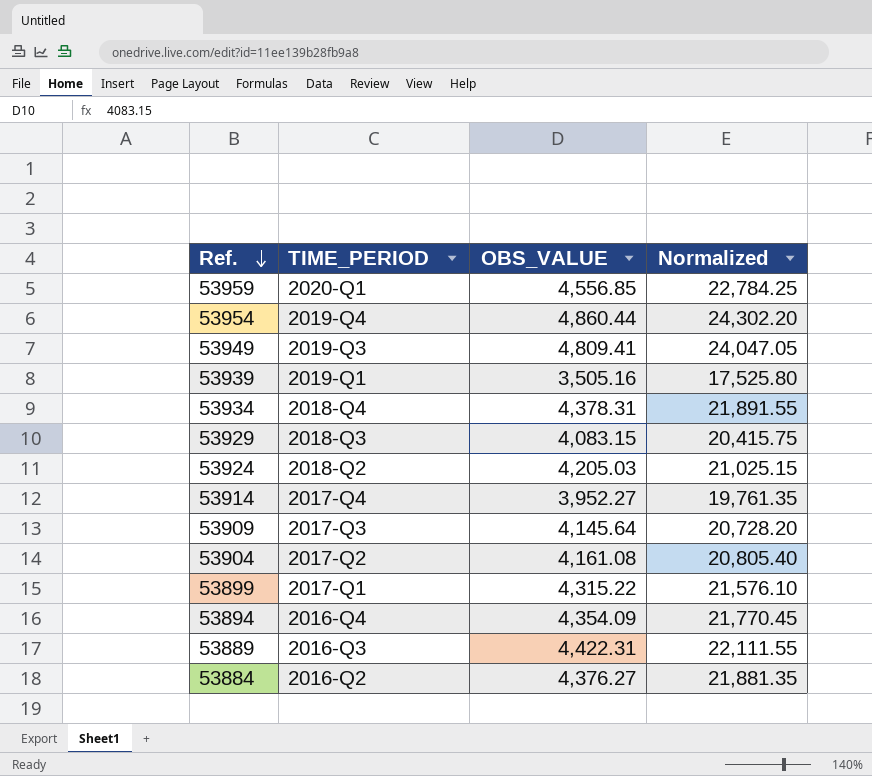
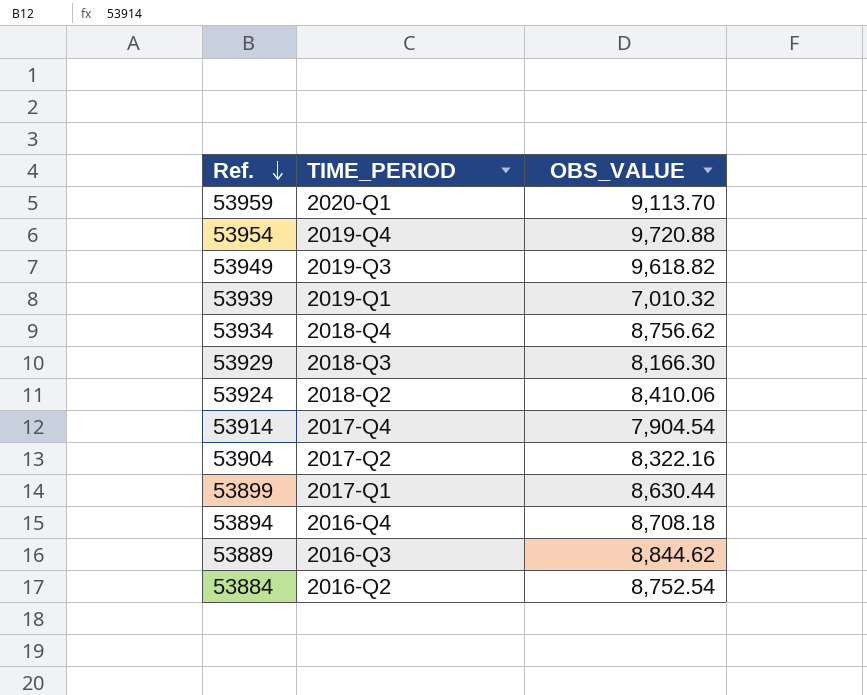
column Normalized | formula: [OBS_VALUE] * 5 -> none
row 53909: 2017-Q3 | 4,145.64 | 20,728.20 -> none
53959 | OBS_VALUE: 4,556.85 -> 9,113.70
53954 | OBS_VALUE: 4,860.44 -> 9,720.88
53949 | OBS_VALUE: 4,809.41 -> 9,618.82
53939 | OBS_VALUE: 3,505.16 -> 7,010.32
53934 | OBS_VALUE: 4,378.31 -> 8,756.62
53929 | OBS_VALUE: 4,083.15 -> 8,166.30
53924 | OBS_VALUE: 4,205.03 -> 8,410.06
53914 | OBS_VALUE: 3,952.27 -> 7,904.54
53904 | OBS_VALUE: 4,161.08 -> 8,322.16
53899 | OBS_VALUE: 4,315.22 -> 8,630.44
53894 | OBS_VALUE: 4,354.09 -> 8,708.18
53889 | OBS_VALUE: 4,422.31 -> 8,844.62
53884 | OBS_VALUE: 4,376.27 -> 8,752.54

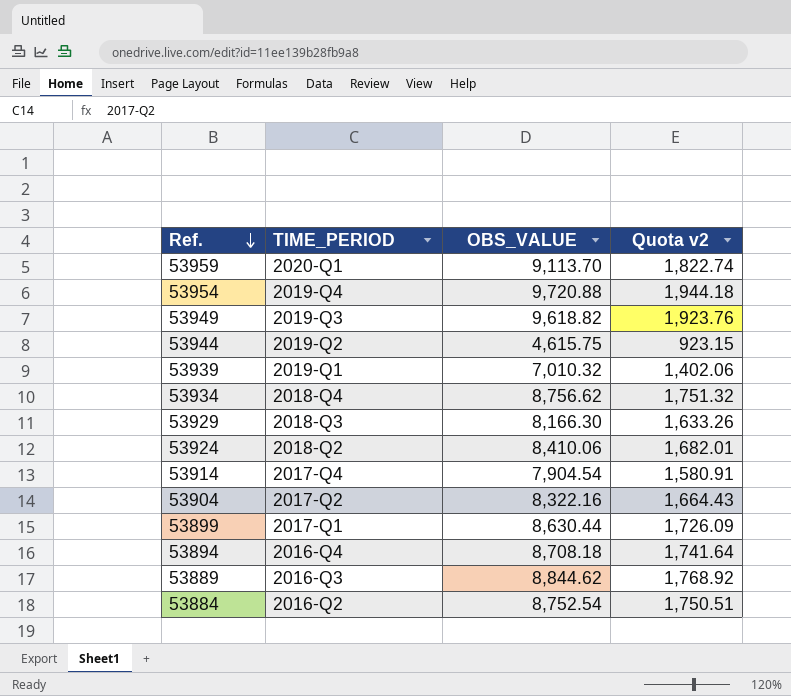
column Quota v2 | formula: none -> [OBS_VALUE] * 0.2
row 53944: none -> 2019-Q2 | 4,615.75 | 923.15

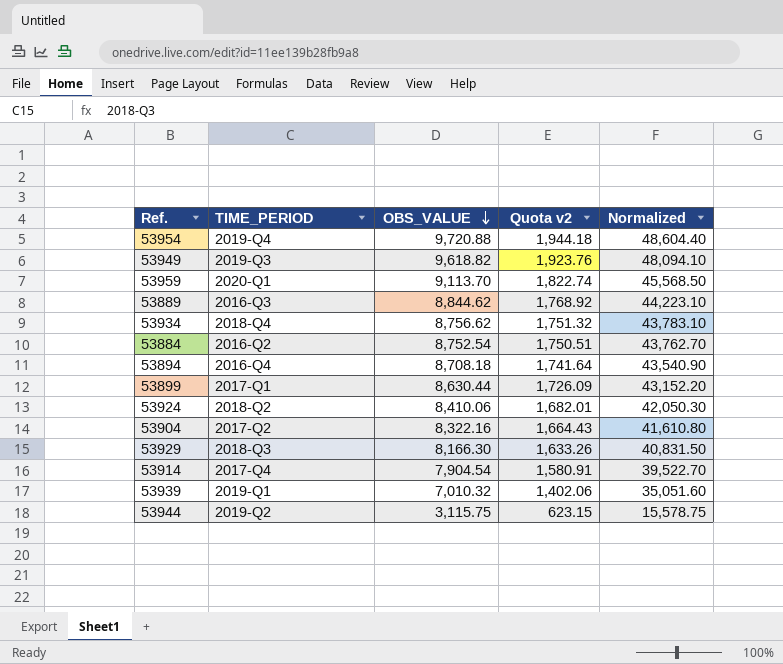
row order: Ref. descending -> OBS_VALUE descending
column Normalized | formula: none -> [OBS_VALUE] * 5
53944 | OBS_VALUE: 4,615.75 -> 3,115.75
53944 | Quota v2: 923.15 -> 623.15

